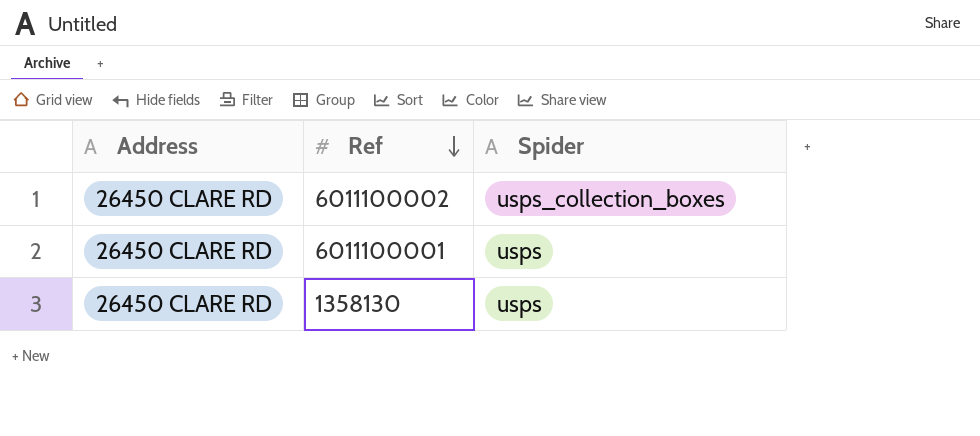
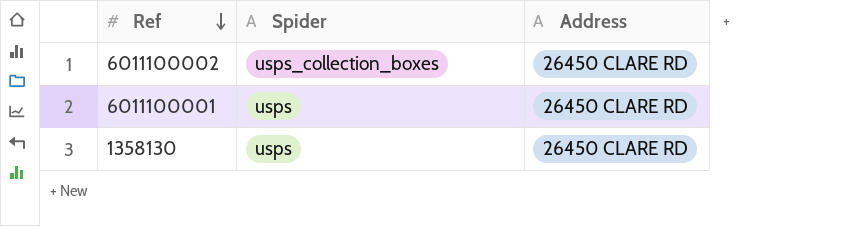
column Address | position: 1 -> 3

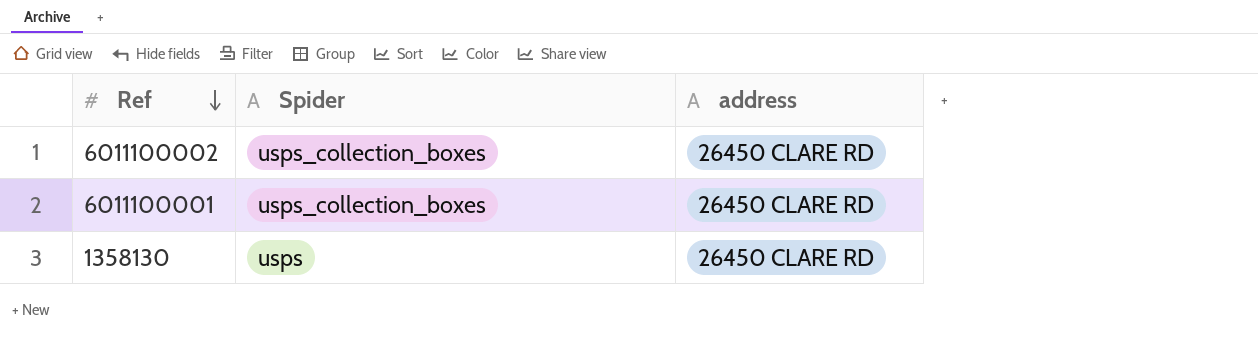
column name: Address -> address
6011100001 | Spider: usps -> usps_collection_boxes

